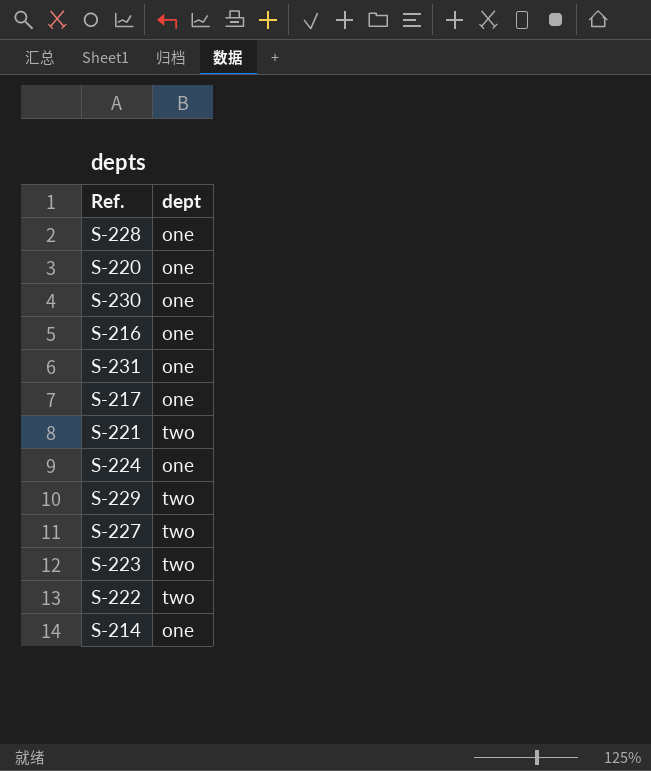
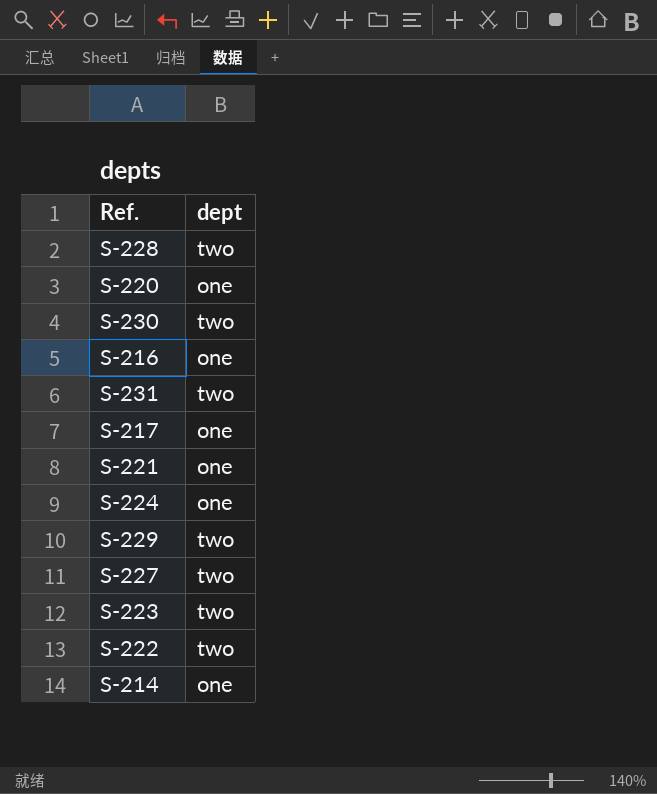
S-228 | dept: one -> two
S-230 | dept: one -> two
S-231 | dept: one -> two
S-221 | dept: two -> one

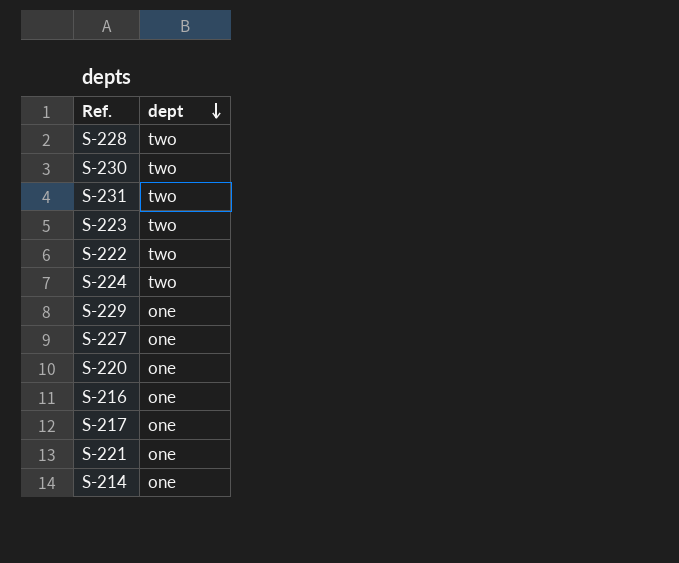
row order: none -> dept descending
S-224 | dept: one -> two
S-229 | dept: two -> one
S-227 | dept: two -> one

